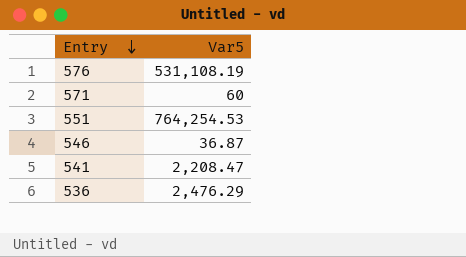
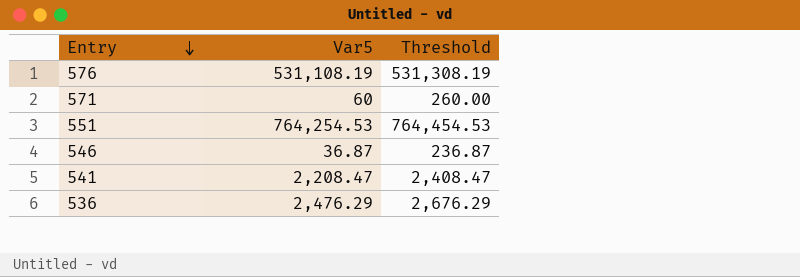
column Threshold | formula: none -> [Var5] + 200

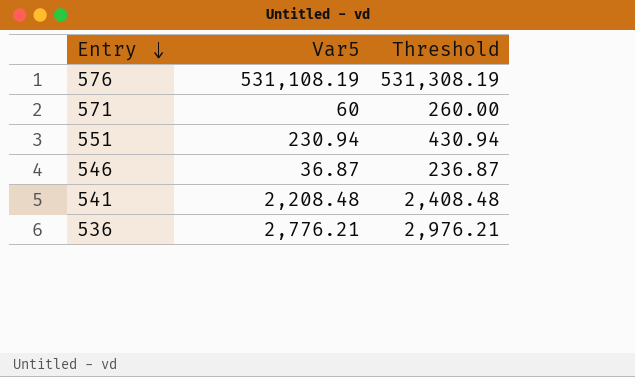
551 | Var5: 764,254.53 -> 230.94
551 | Threshold: 764,454.53 -> 430.94
541 | Var5: 2,208.47 -> 2,208.48
541 | Threshold: 2,408.47 -> 2,408.48
536 | Var5: 2,476.29 -> 2,776.21
536 | Threshold: 2,676.29 -> 2,976.21

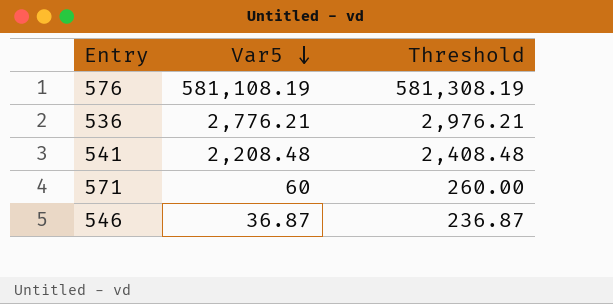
row order: Entry descending -> Var5 descending
row 551: 230.94 | 430.94 -> none
576 | Var5: 531,108.19 -> 581,108.19
576 | Threshold: 531,308.19 -> 581,308.19

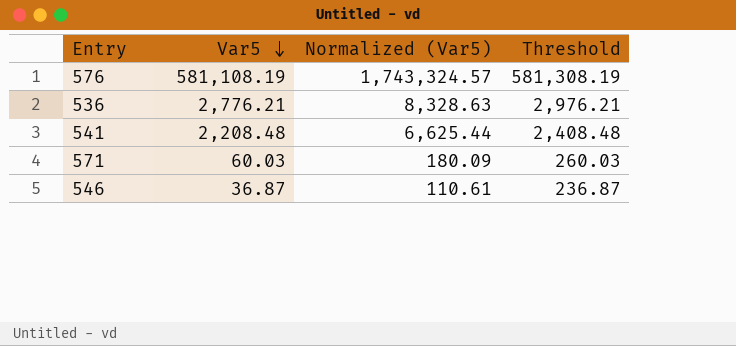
column Normalized (Var5) | formula: none -> [Var5] * 3
571 | Var5: 60 -> 60.03
571 | Threshold: 260.00 -> 260.03

